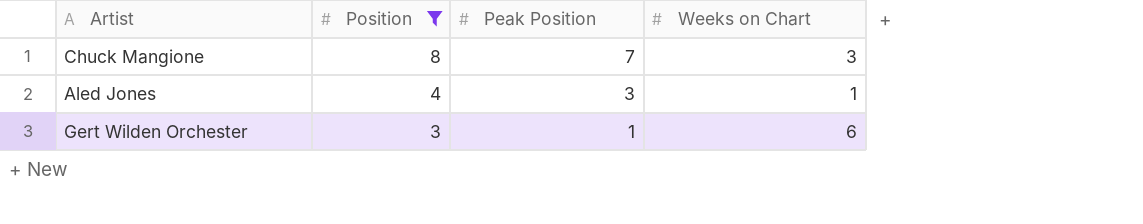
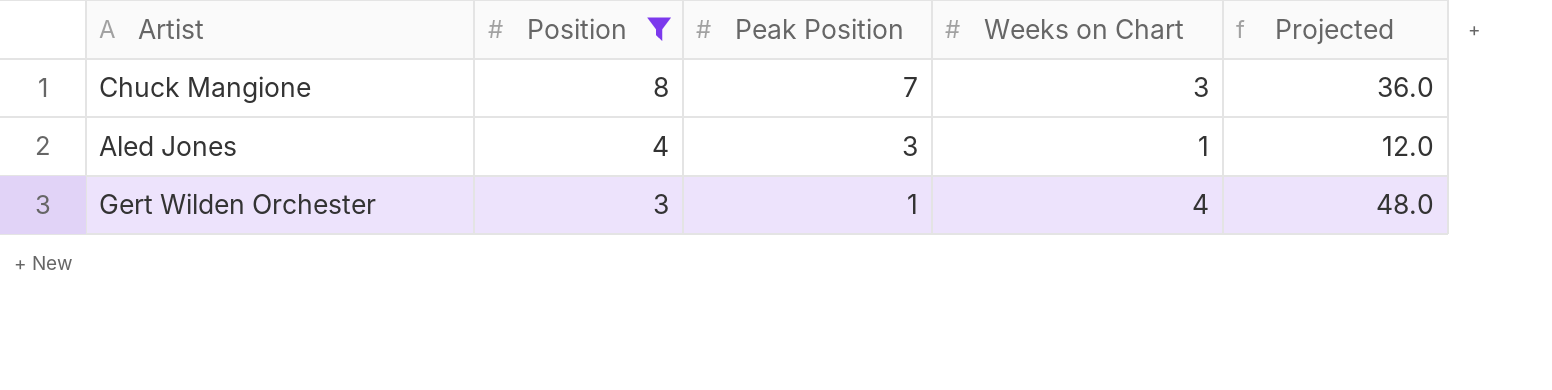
column Projected | formula: none -> [Weeks on Chart] * 12
Gert Wilden Orchester | Weeks on Chart: 6 -> 4

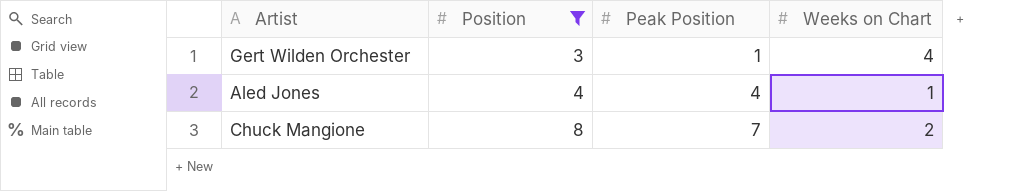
row order: Position descending -> Position ascending
column Projected | formula: [Weeks on Chart] * 12 -> none
Aled Jones | Peak Position: 3 -> 4
Chuck Mangione | Weeks on Chart: 3 -> 2

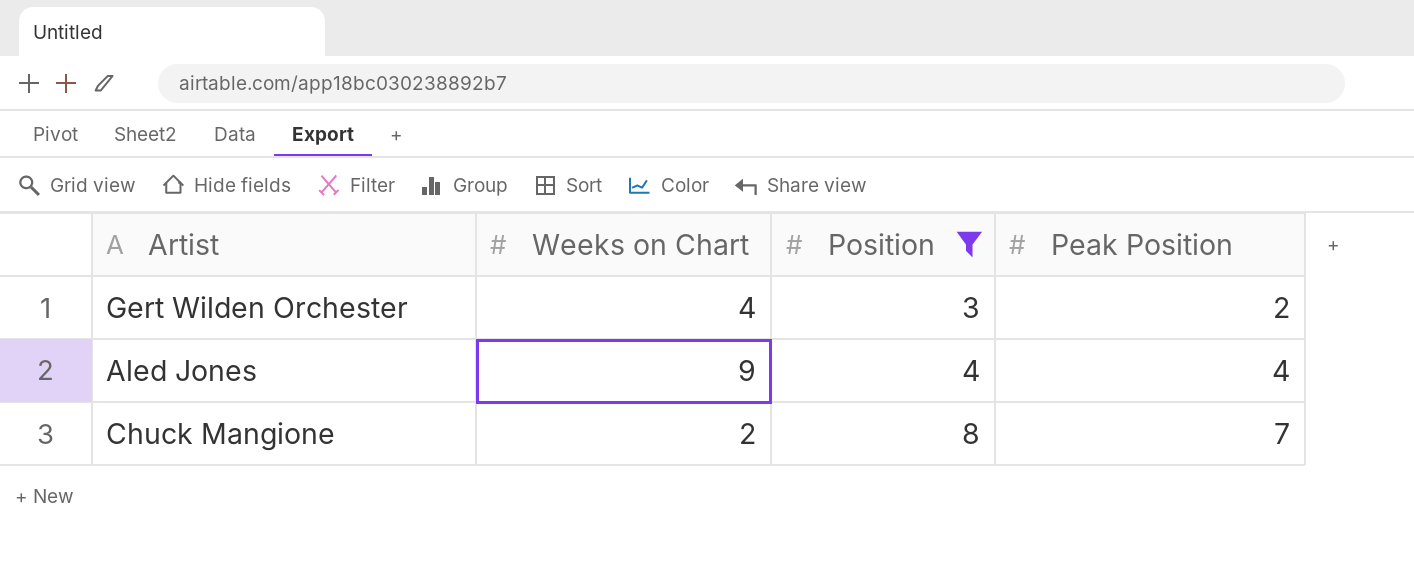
column Weeks on Chart | position: 4 -> 2
Gert Wilden Orchester | Peak Position: 1 -> 2
Aled Jones | Weeks on Chart: 1 -> 9

